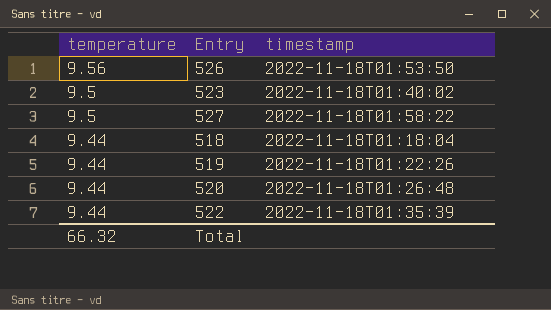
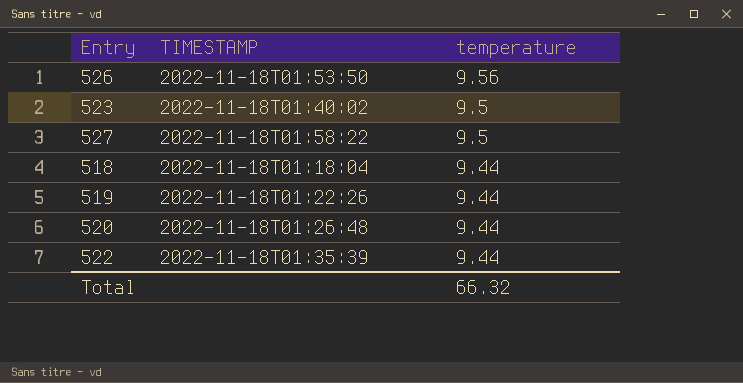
column name: timestamp -> TIMESTAMP
column temperature | position: 1 -> 3

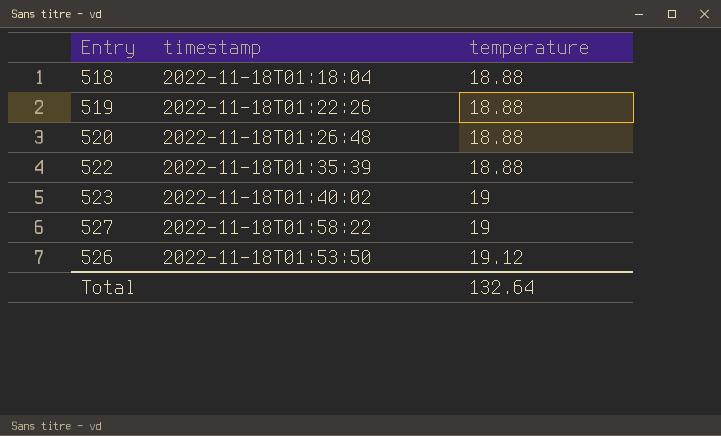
row order: temperature descending -> temperature ascending
column name: TIMESTAMP -> timestamp
518 | temperature: 9.44 -> 18.88
519 | temperature: 9.44 -> 18.88
520 | temperature: 9.44 -> 18.88
522 | temperature: 9.44 -> 18.88
523 | temperature: 9.5 -> 19
527 | temperature: 9.5 -> 19
526 | temperature: 9.56 -> 19.12
Total | temperature: 66.32 -> 132.64

